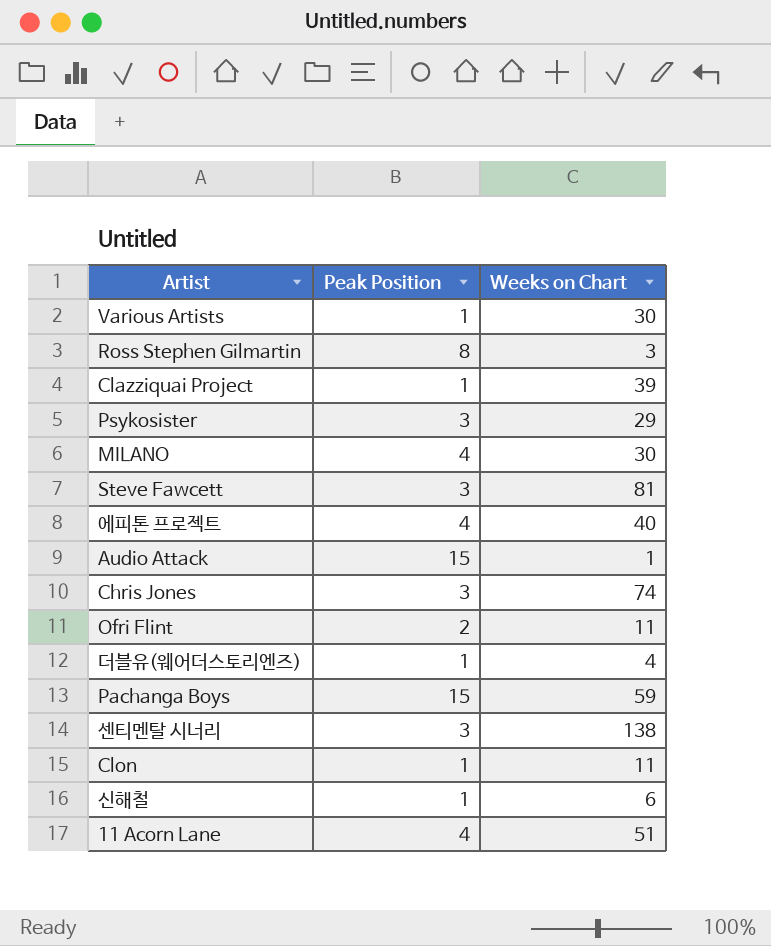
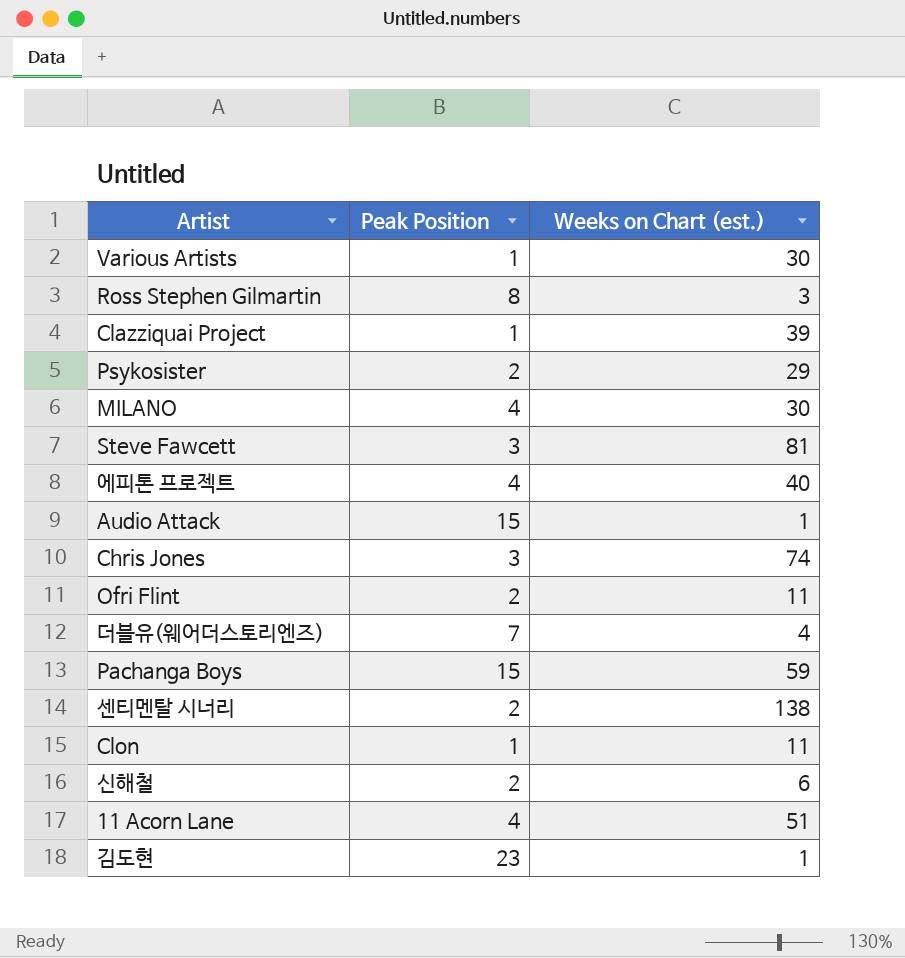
column name: Weeks on Chart -> Weeks on Chart (est.)
Psykosister | Peak Position: 3 -> 2
더블유(웨어더스토리엔즈) | Peak Position: 1 -> 7
센티멘탈 시너리 | Peak Position: 3 -> 2
신해철 | Peak Position: 1 -> 2
row 김도현: none -> 23 | 1

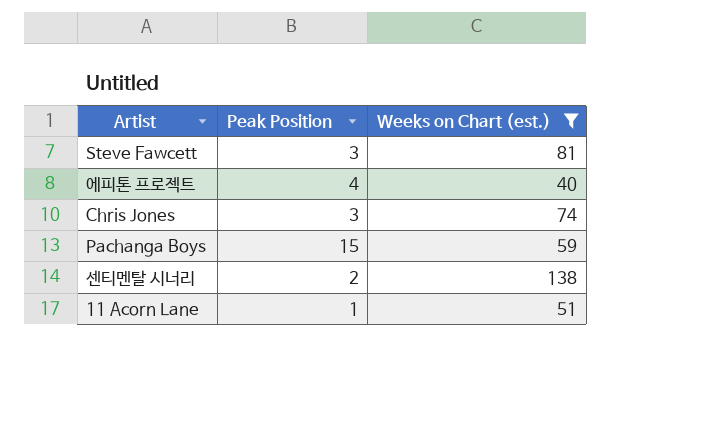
filter: none -> Weeks on Chart (est.) >= 40
11 Acorn Lane | Peak Position: 4 -> 1

